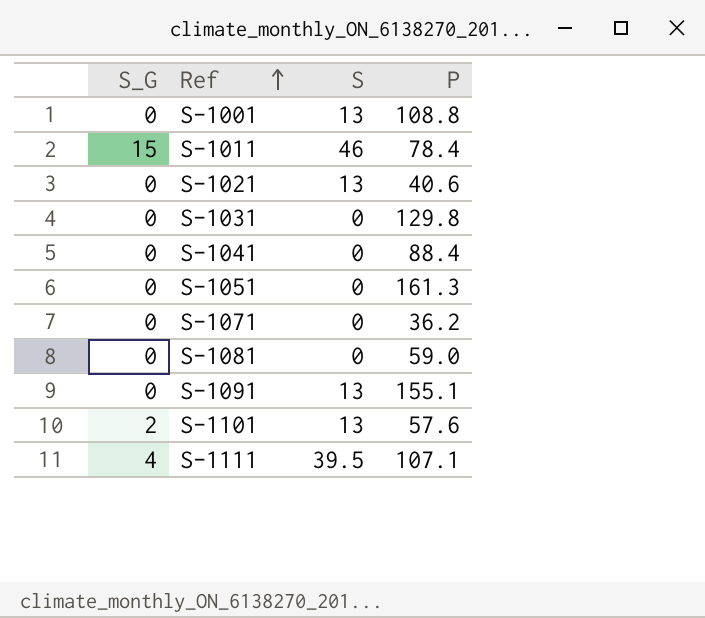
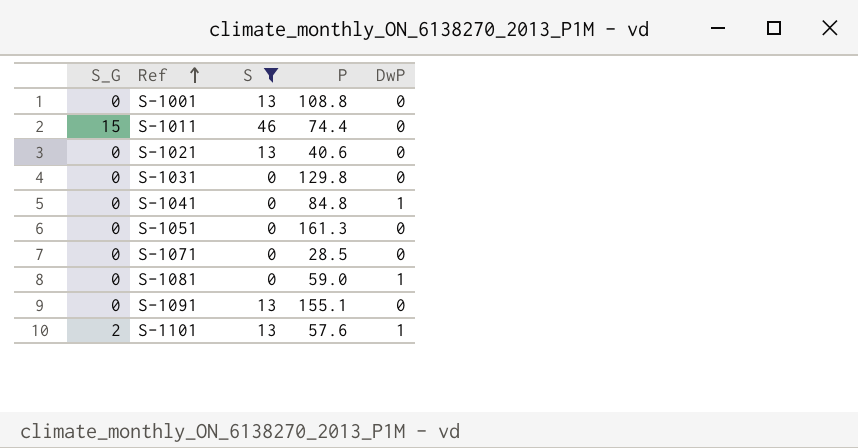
filter: none -> S != 39.5
column DwP | position: none -> 5
S-1011 | P: 78.4 -> 74.4
S-1041 | P: 88.4 -> 84.8
S-1071 | P: 36.2 -> 28.5

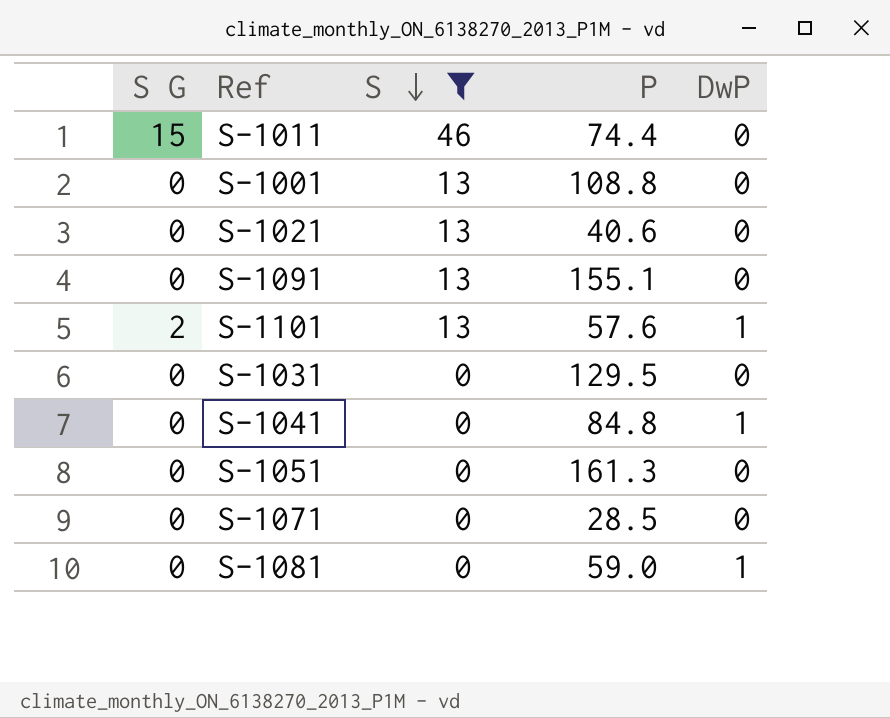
row order: Ref ascending -> S descending
column name: S_G -> S G
S-1031 | P: 129.8 -> 129.5

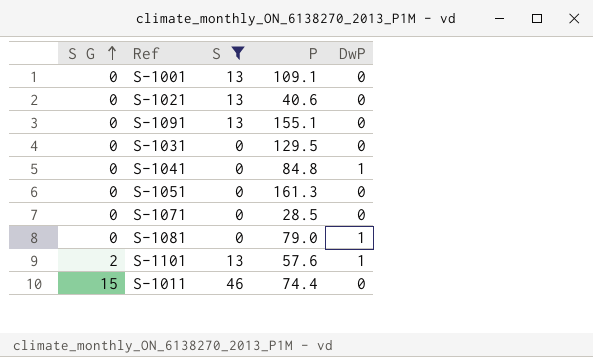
row order: S descending -> S G ascending
S-1001 | P: 108.8 -> 109.1
S-1081 | P: 59.0 -> 79.0

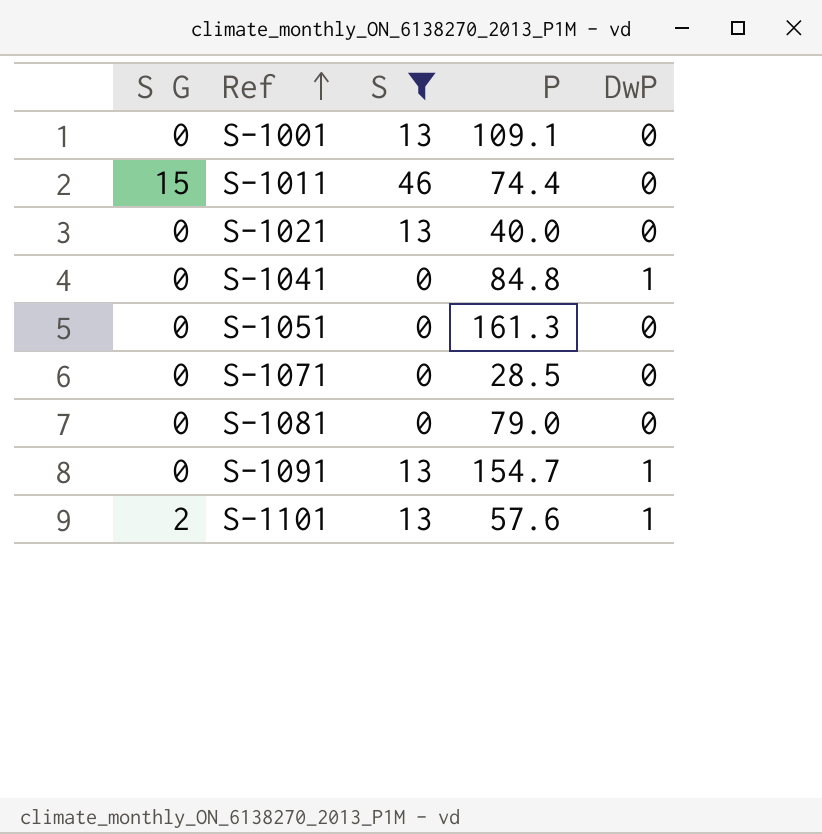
row order: S G ascending -> Ref ascending
row S-1031: 0 | 0 | 129.5 | 0 -> none
S-1021 | P: 40.6 -> 40.0
S-1081 | DwP: 1 -> 0
S-1091 | P: 155.1 -> 154.7
S-1091 | DwP: 0 -> 1

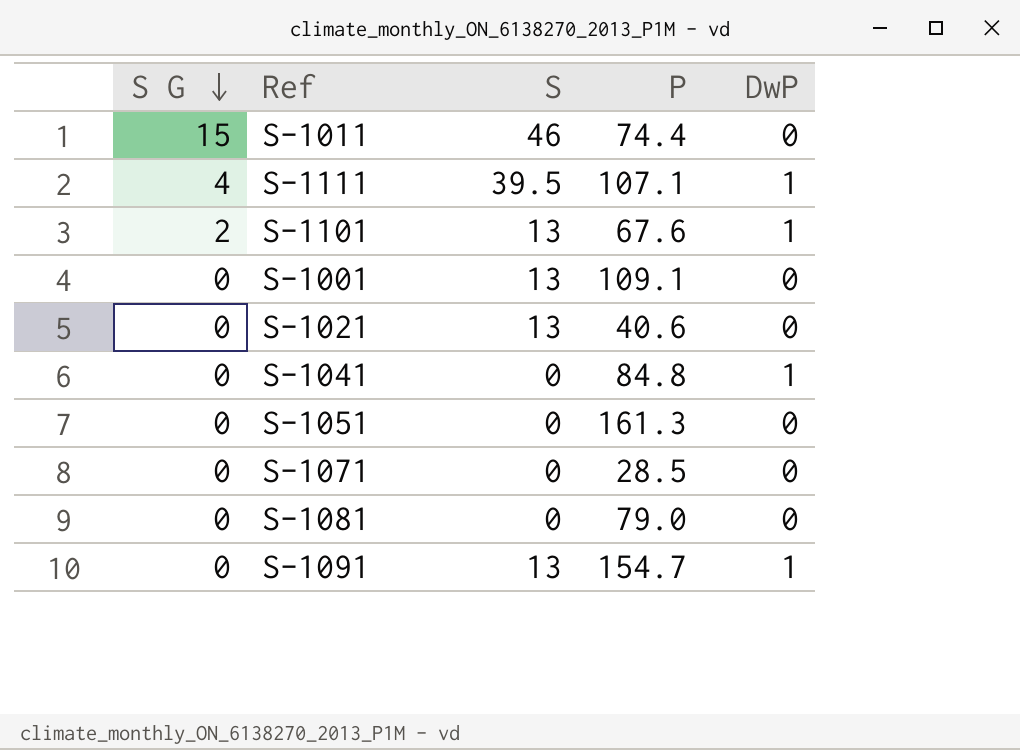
filter: S != 39.5 -> none
row order: Ref ascending -> S G descending
S-1101 | P: 57.6 -> 67.6
S-1021 | P: 40.0 -> 40.6

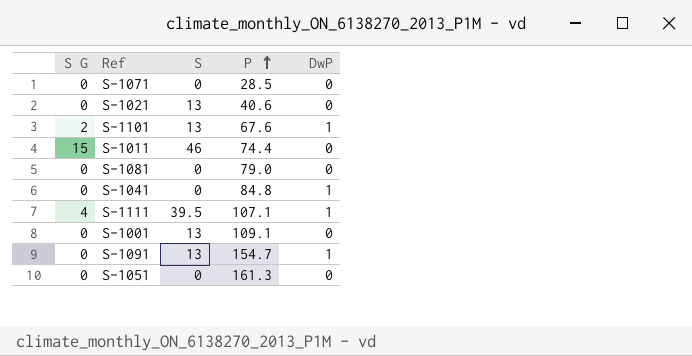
row order: S G descending -> P ascending

